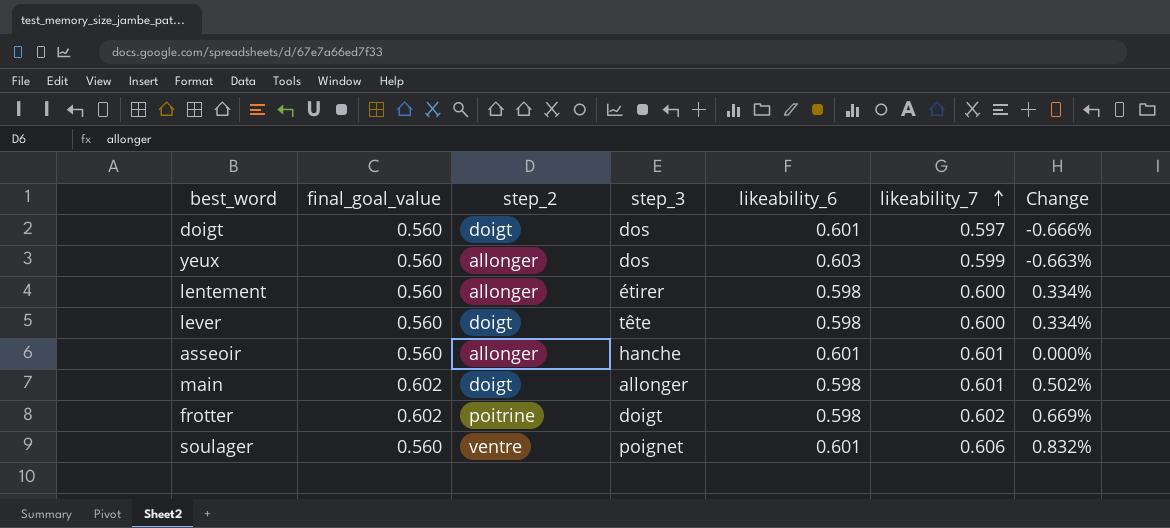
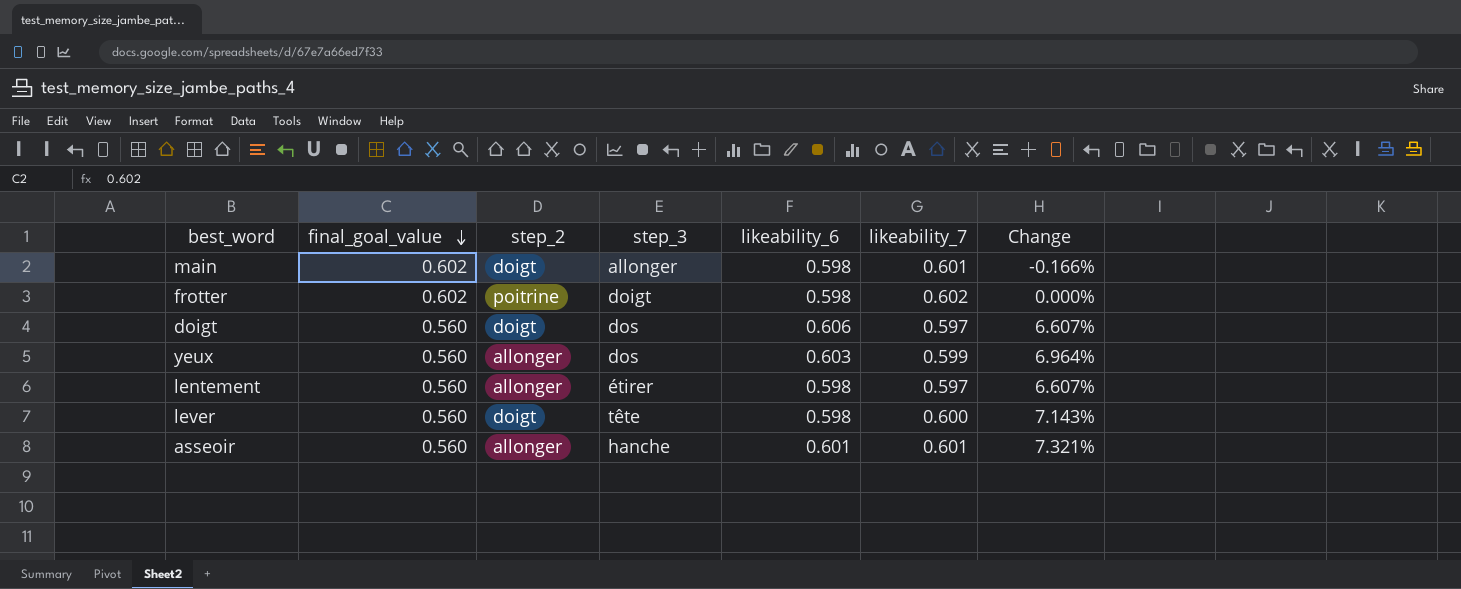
row order: likeability_7 ascending -> final_goal_value descending
column Change | formula: ([likeability_7] - [likeability_6]) / [likeability_6] -> ([likeability_7] - [final_goal_value]) / [final_goal_value]
row soulager: 0.560 | ventre | poignet | 0.601 | 0.606 | 0.832% -> none
doigt | likeability_6: 0.601 -> 0.606
lentement | likeability_7: 0.600 -> 0.597

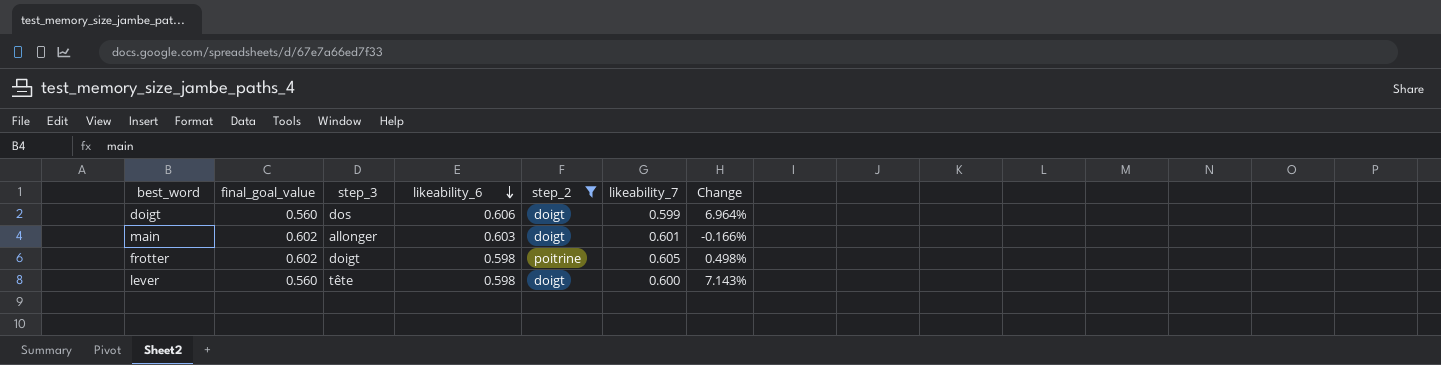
filter: none -> step_2 != allonger
row order: final_goal_value descending -> likeability_6 descending
column step_2 | position: 3 -> 5
doigt | likeability_7: 0.597 -> 0.599
doigt | Change: 6.607% -> 6.964%
main | likeability_6: 0.598 -> 0.603
frotter | likeability_7: 0.602 -> 0.605
frotter | Change: 0.000% -> 0.498%

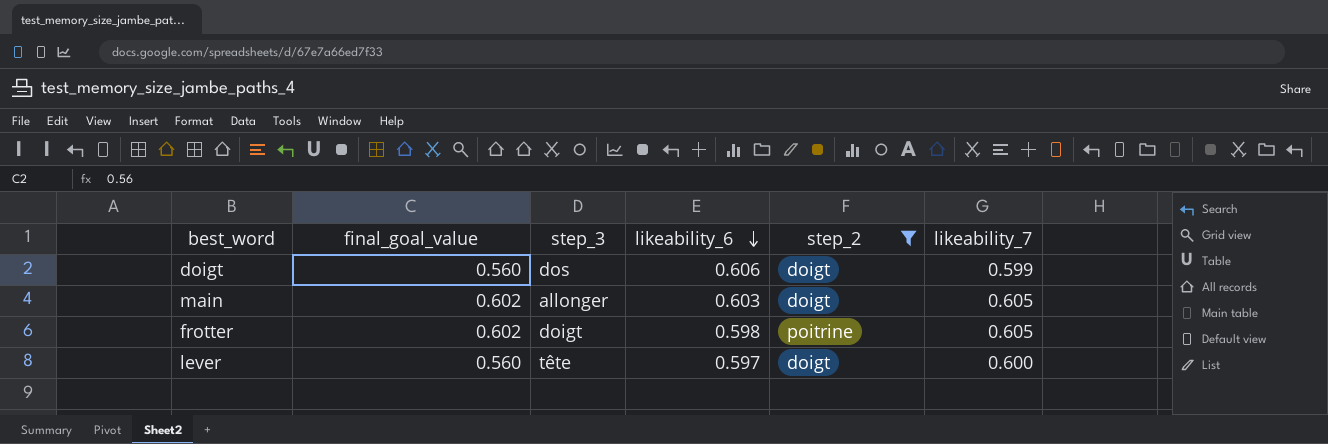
column Change | formula: ([likeability_7] - [final_goal_value]) / [final_goal_value] -> none
main | likeability_7: 0.601 -> 0.605
lever | likeability_6: 0.598 -> 0.597

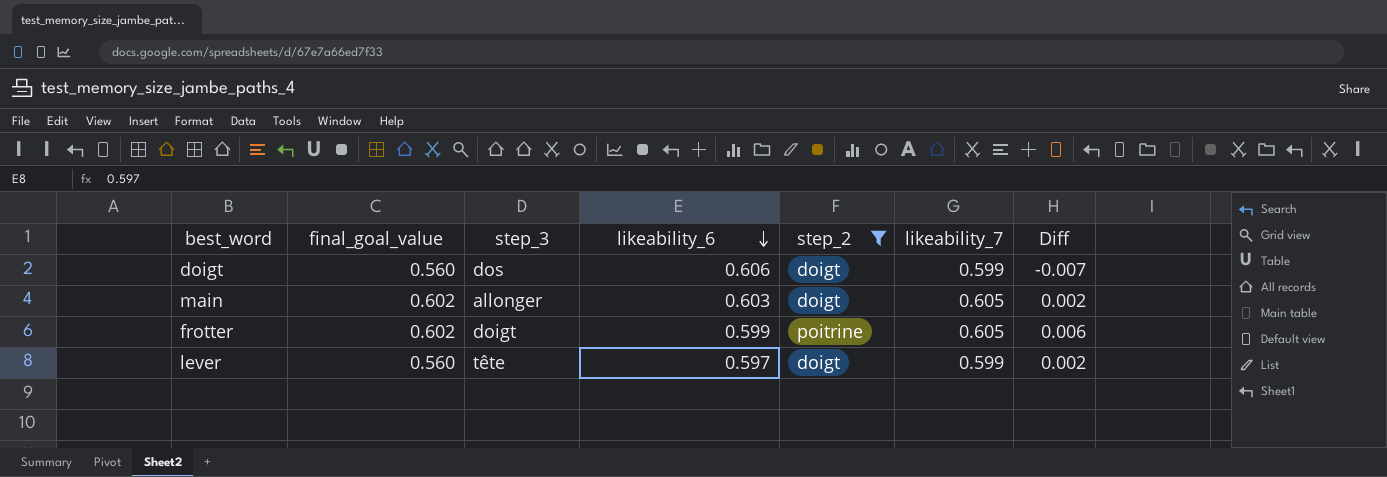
column Diff | formula: none -> [likeability_7] - [likeability_6]
frotter | likeability_6: 0.598 -> 0.599
lever | likeability_7: 0.600 -> 0.599

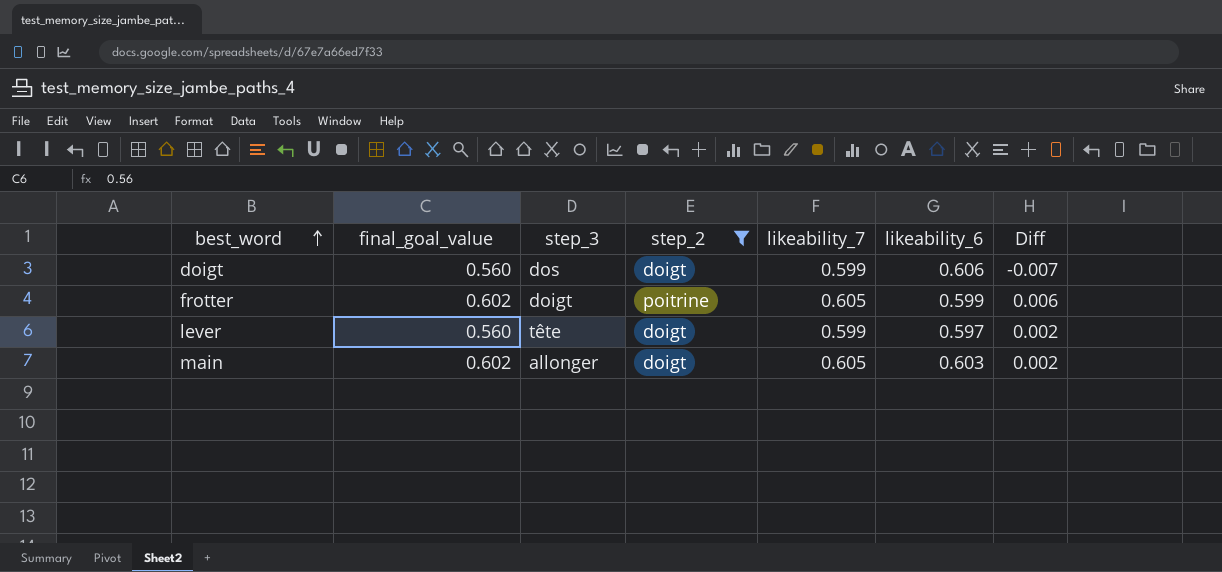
row order: likeability_6 descending -> best_word ascending
column likeability_6 | position: 4 -> 6

